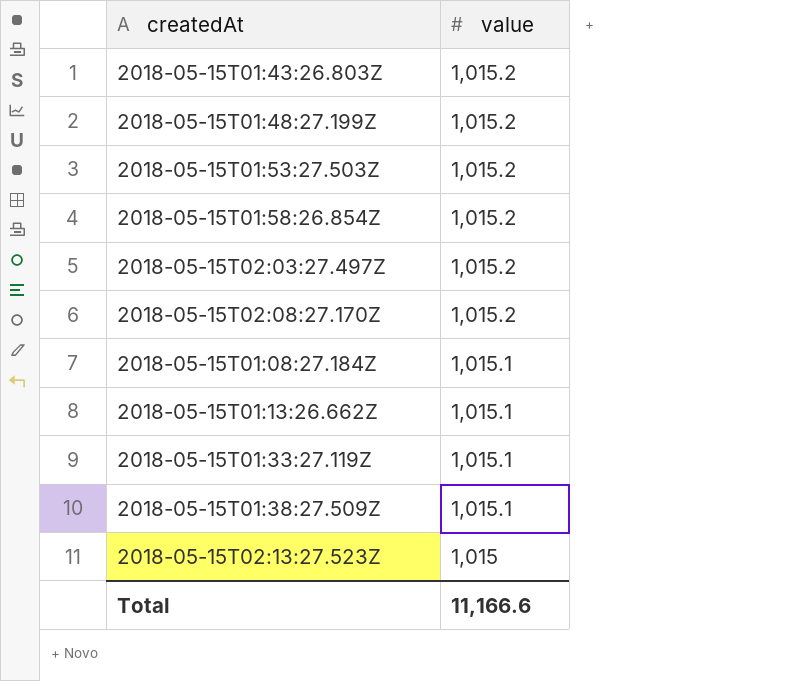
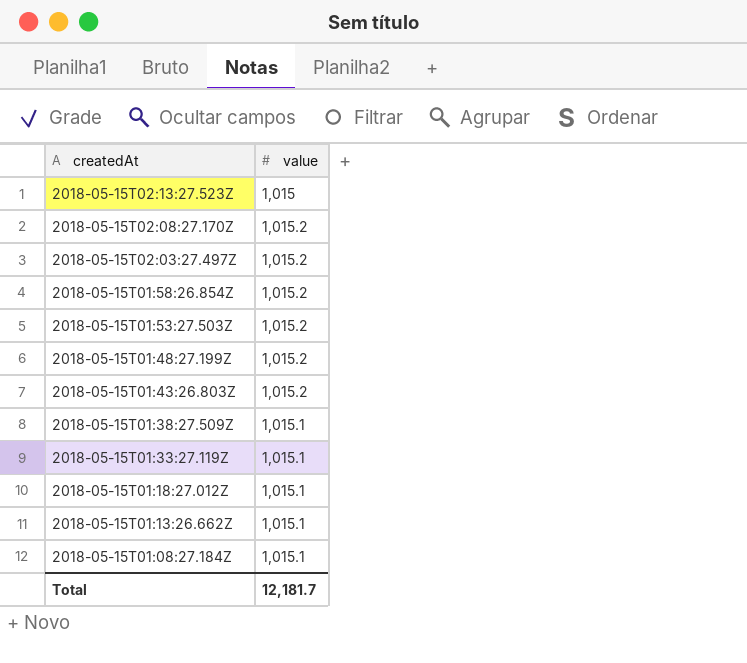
row order: value descending -> createdAt descending
row 2018-05-15T01:18:27.012Z: none -> 1,015.1
Total | value: 11,166.6 -> 12,181.7

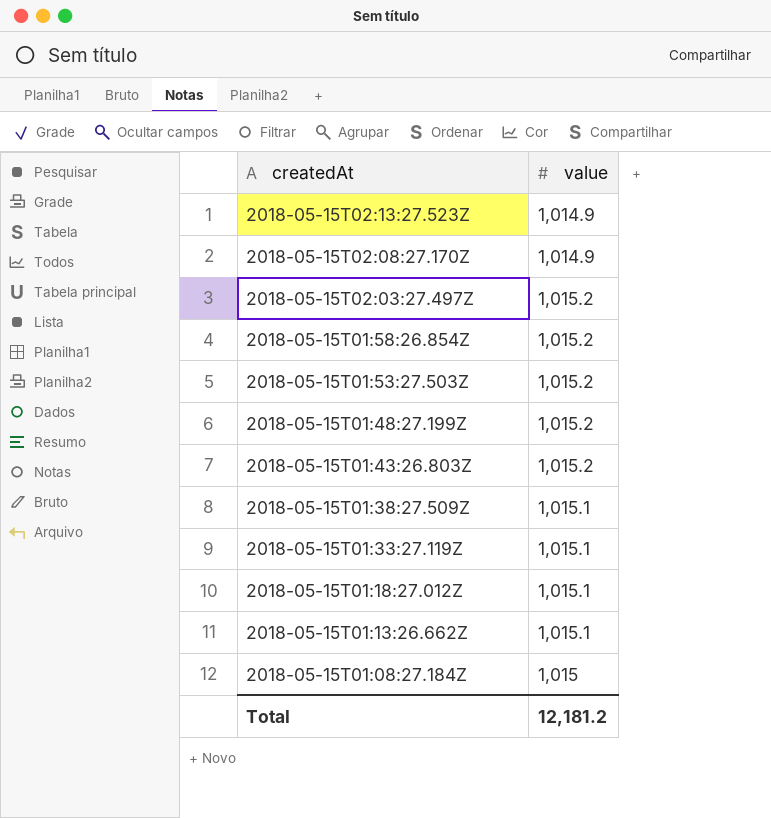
2018-05-15T02:13:27.523Z | value: 1,015 -> 1,014.9
2018-05-15T02:08:27.170Z | value: 1,015.2 -> 1,014.9
2018-05-15T01:08:27.184Z | value: 1,015.1 -> 1,015
Total | value: 12,181.7 -> 12,181.2

